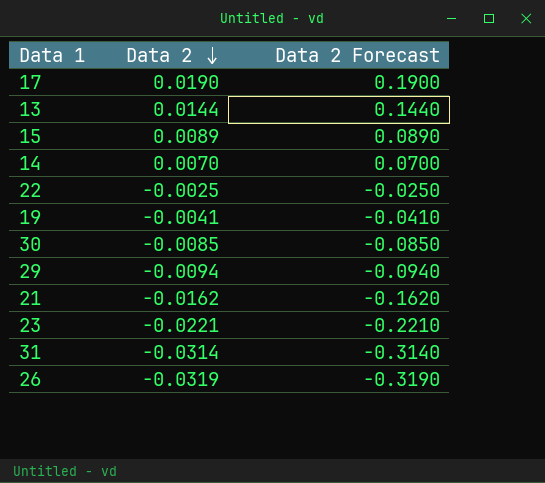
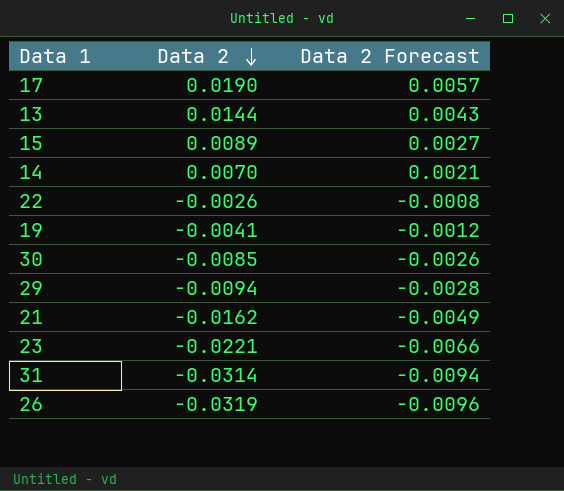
column Data 2 Forecast | formula: [Data 2] * 10 -> [Data 2] * 0.3
22 | Data 2: -0.0025 -> -0.0026

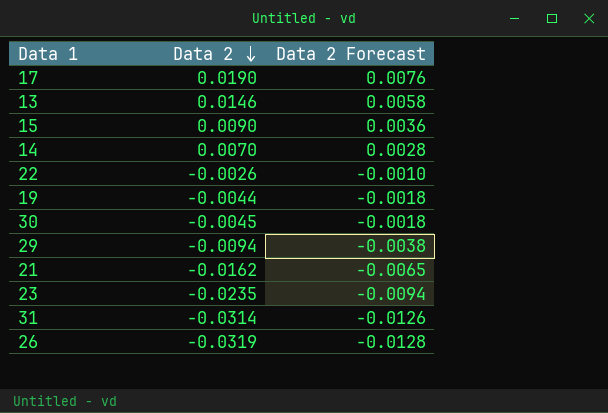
column Data 2 Forecast | formula: [Data 2] * 0.3 -> [Data 2] * 0.4
13 | Data 2: 0.0144 -> 0.0146
15 | Data 2: 0.0089 -> 0.0090
19 | Data 2: -0.0041 -> -0.0044
30 | Data 2: -0.0085 -> -0.0045
23 | Data 2: -0.0221 -> -0.0235

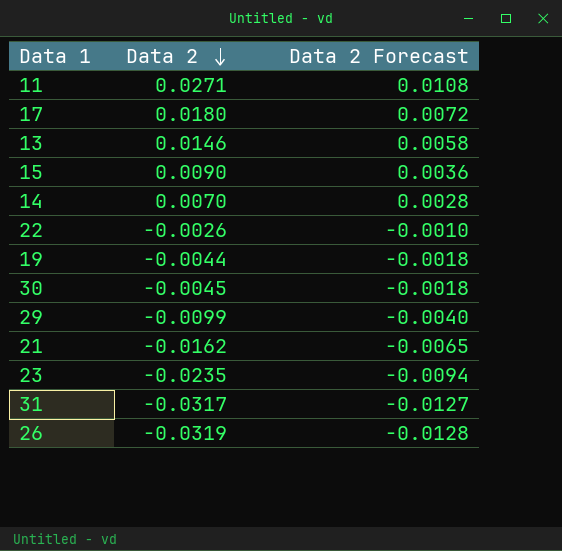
row 11: none -> 0.0271 | 0.0108
17 | Data 2: 0.0190 -> 0.0180
17 | Data 2 Forecast: 0.0076 -> 0.0072
29 | Data 2: -0.0094 -> -0.0099
29 | Data 2 Forecast: -0.0038 -> -0.0040
31 | Data 2: -0.0314 -> -0.0317
31 | Data 2 Forecast: -0.0126 -> -0.0127

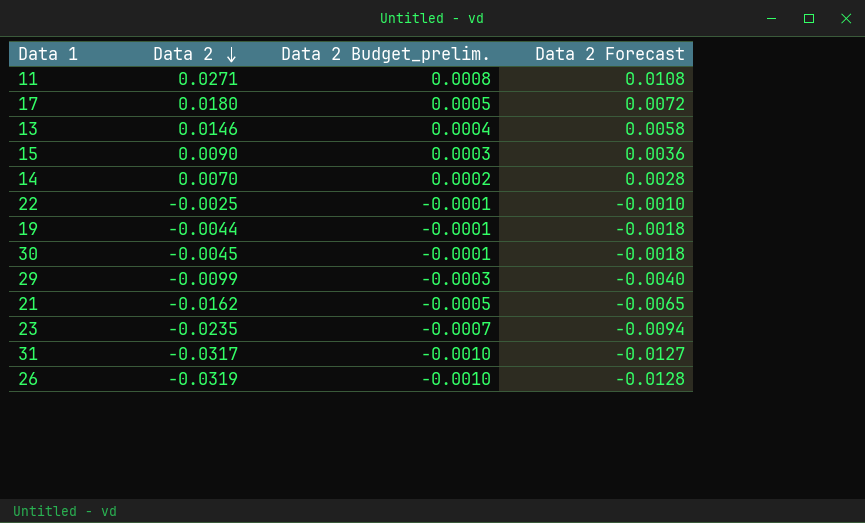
column Data 2 Budget_prelim. | formula: none -> [Data 2] * 0.03
22 | Data 2: -0.0026 -> -0.0025

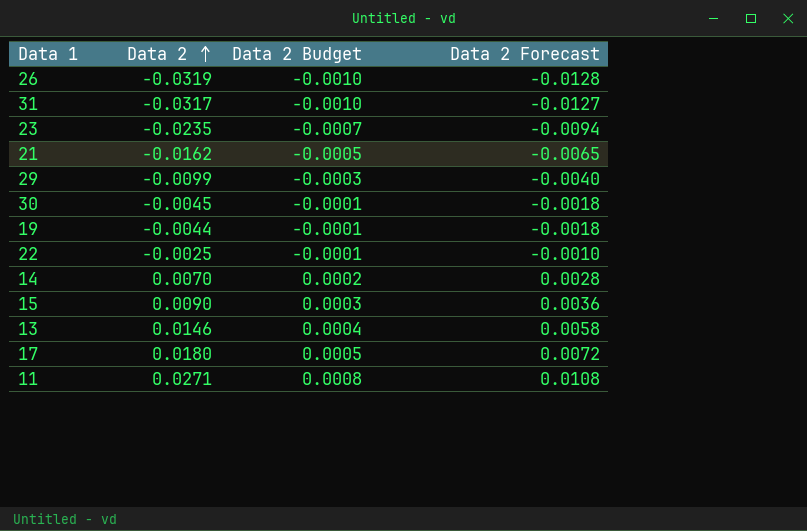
row order: Data 2 descending -> Data 2 ascending
column name: Data 2 Budget_prelim. -> Data 2 Budget

